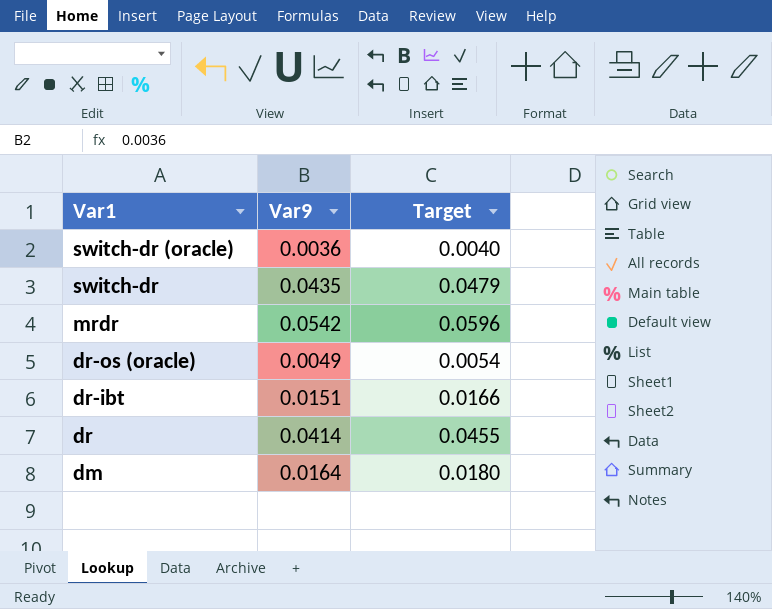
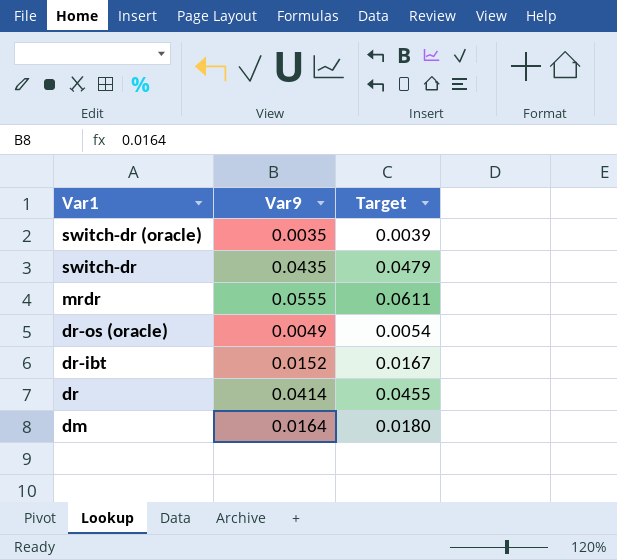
switch-dr (oracle) | Var9: 0.0036 -> 0.0035
switch-dr (oracle) | Target: 0.0040 -> 0.0039
mrdr | Var9: 0.0542 -> 0.0555
mrdr | Target: 0.0596 -> 0.0611
dr-ibt | Var9: 0.0151 -> 0.0152
dr-ibt | Target: 0.0166 -> 0.0167

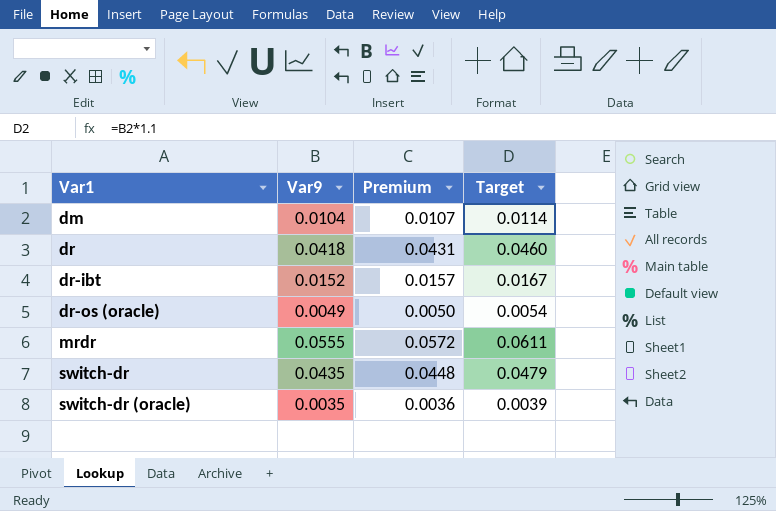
row order: Var1 descending -> Var1 ascending
column Premium | formula: none -> [Var9] * 1.03
dm | Var9: 0.0164 -> 0.0104
dm | Target: 0.0180 -> 0.0114
dr | Var9: 0.0414 -> 0.0418
dr | Target: 0.0455 -> 0.0460

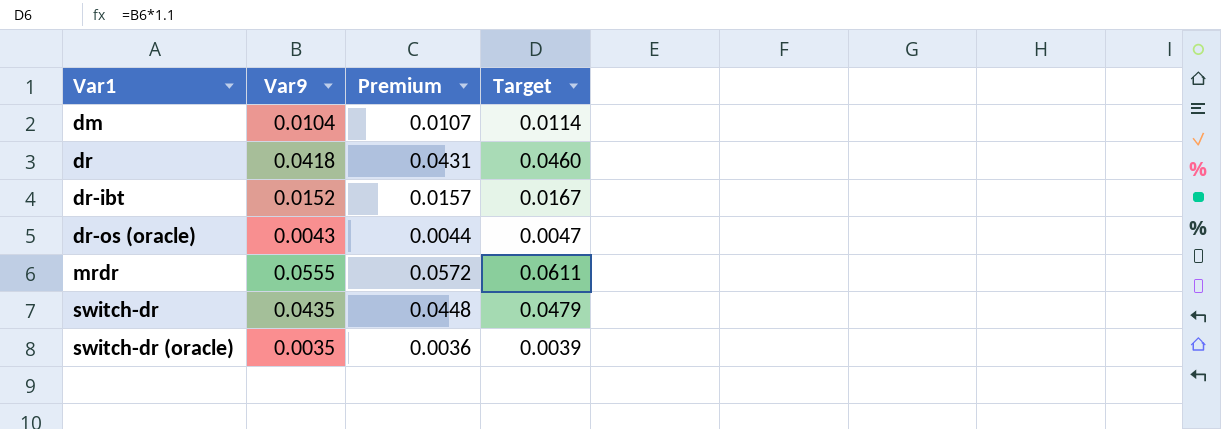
dr-os (oracle) | Var9: 0.0049 -> 0.0043
dr-os (oracle) | Premium: 0.0050 -> 0.0044
dr-os (oracle) | Target: 0.0054 -> 0.0047

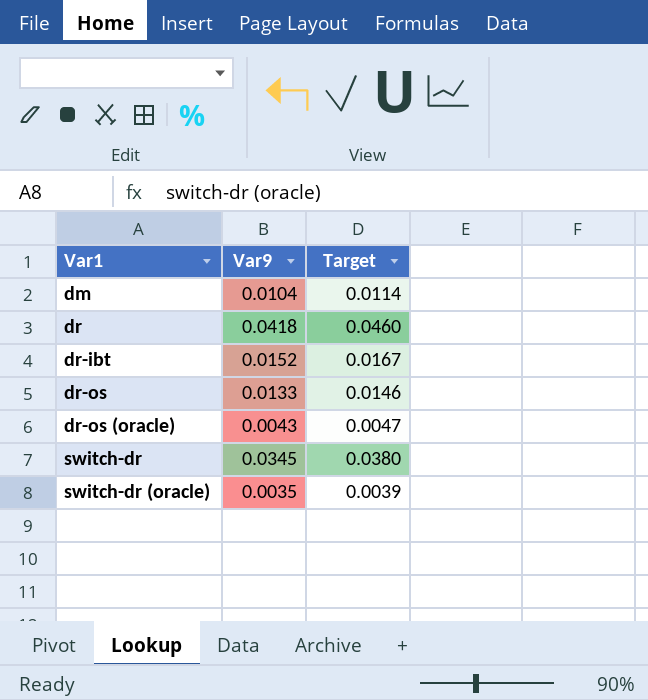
column Premium | formula: [Var9] * 1.03 -> none
row mrdr: 0.0555 | 0.0572 | 0.0611 -> none
row dr-os: none -> 0.0133 | 0.0146
switch-dr | Var9: 0.0435 -> 0.0345
switch-dr | Target: 0.0479 -> 0.0380

